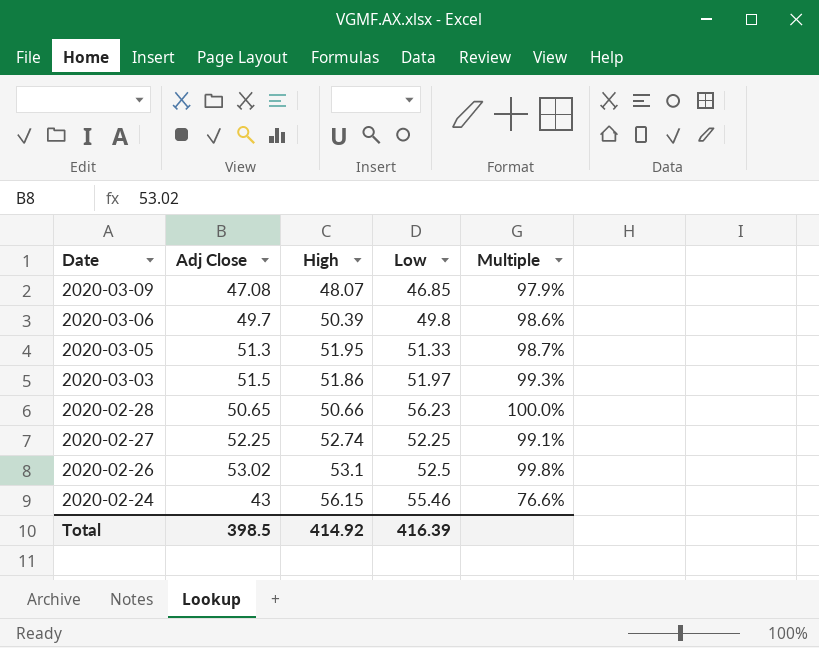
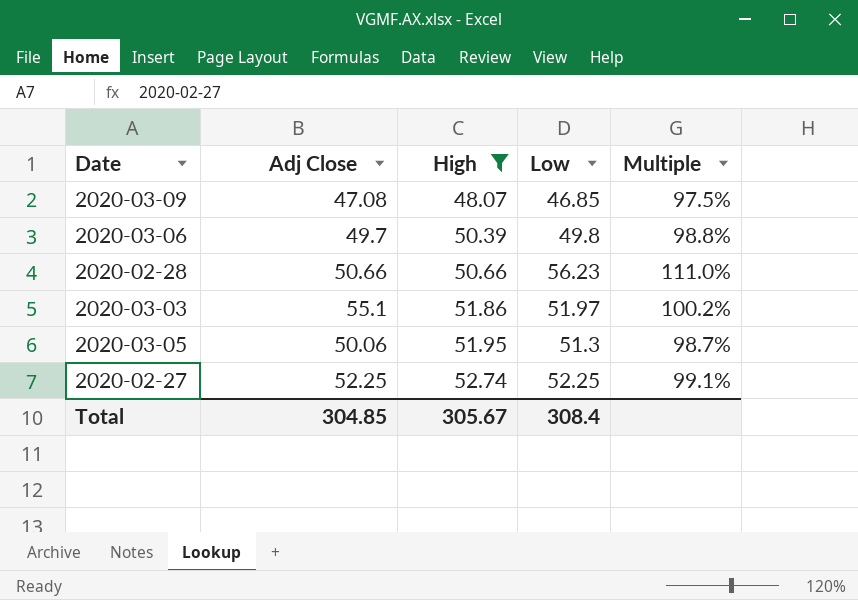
filter: none -> High <= 52.74
row order: Date descending -> High ascending
column Multiple | formula: [Adj Close] / [High] -> [Low] / [High]
2020-02-28 | Adj Close: 50.65 -> 50.66
2020-03-03 | Adj Close: 51.5 -> 55.1
2020-03-05 | Adj Close: 51.3 -> 50.06
2020-03-05 | Low: 51.33 -> 51.3
Total | Adj Close: 398.5 -> 304.85
Total | High: 414.92 -> 305.67
Total | Low: 416.39 -> 308.4

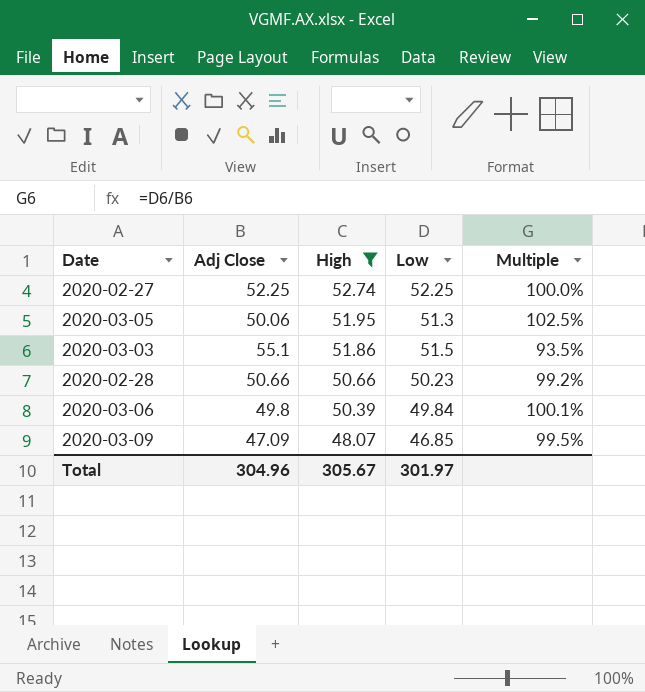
row order: High ascending -> High descending
column Multiple | formula: [Low] / [High] -> [Low] / [Adj Close]
2020-03-03 | Low: 51.97 -> 51.5
2020-02-28 | Low: 56.23 -> 50.23
2020-03-06 | Adj Close: 49.7 -> 49.8
2020-03-06 | Low: 49.8 -> 49.84
2020-03-09 | Adj Close: 47.08 -> 47.09
Total | Adj Close: 304.85 -> 304.96
Total | Low: 308.4 -> 301.97

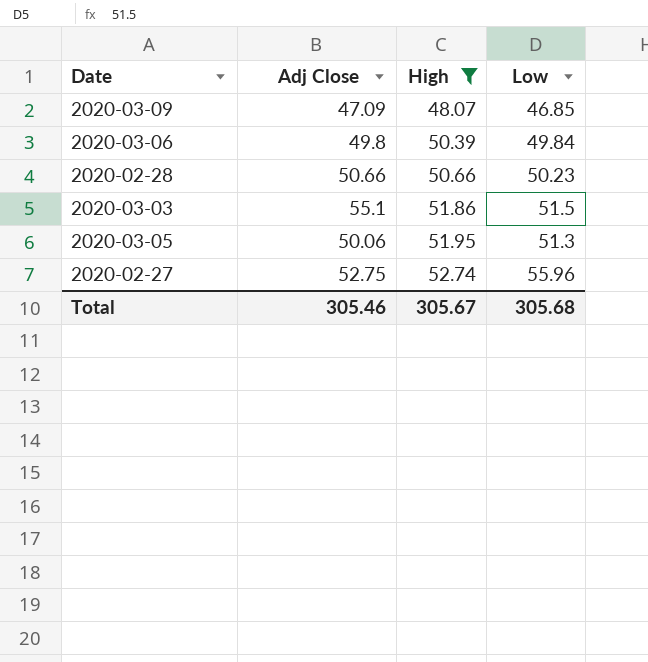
row order: High descending -> High ascending
column Multiple | formula: [Low] / [Adj Close] -> none
2020-02-27 | Adj Close: 52.25 -> 52.75
2020-02-27 | Low: 52.25 -> 55.96
Total | Adj Close: 304.96 -> 305.46
Total | Low: 301.97 -> 305.68

